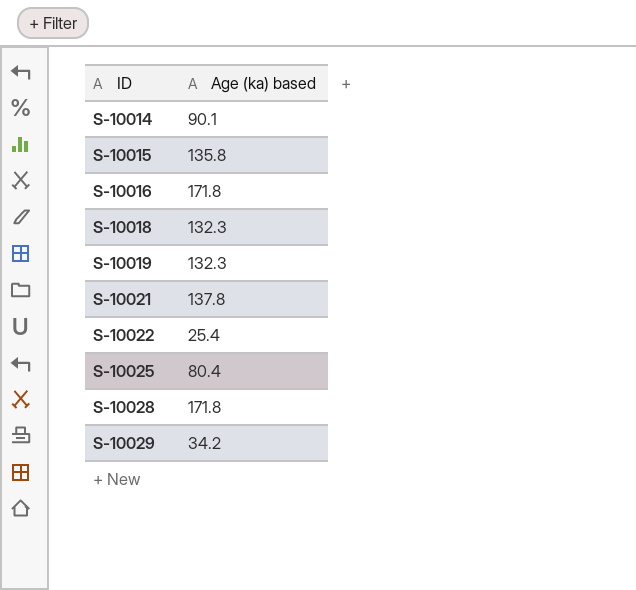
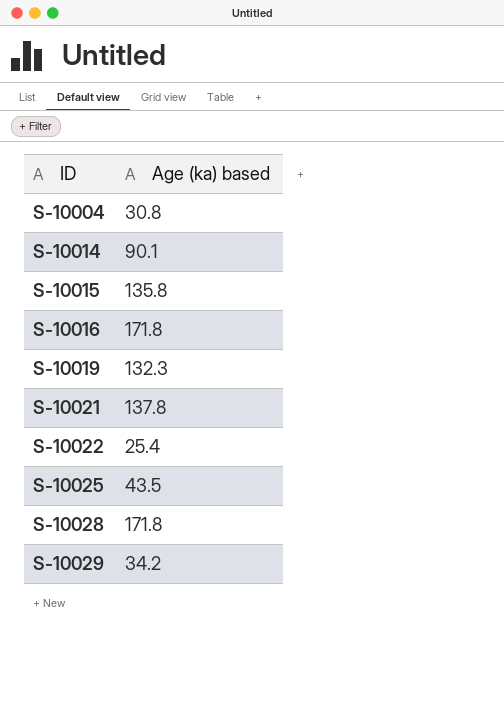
row S-10018: 132.3 -> none
row S-10004: none -> 30.8
S-10025 | Age (ka) based: 80.4 -> 43.5

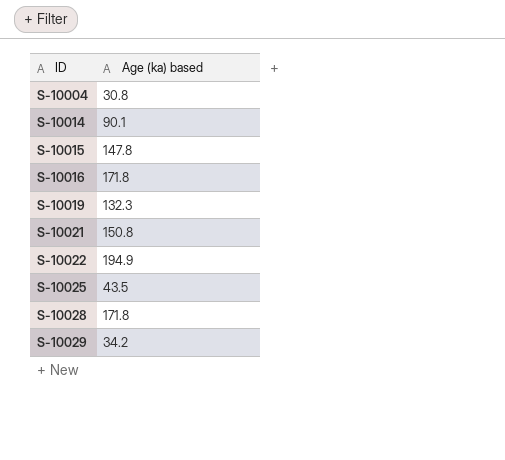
S-10015 | Age (ka) based: 135.8 -> 147.8
S-10021 | Age (ka) based: 137.8 -> 150.8
S-10022 | Age (ka) based: 25.4 -> 194.9

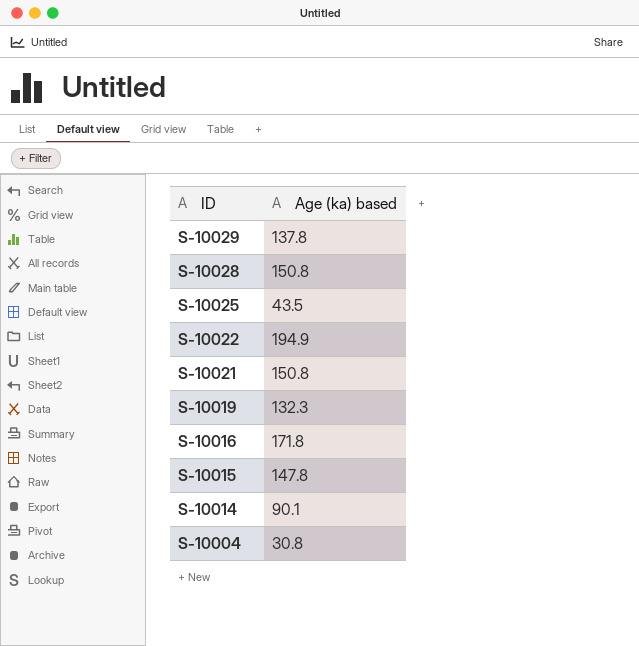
row order: ID ascending -> ID descending
S-10029 | Age (ka) based: 34.2 -> 137.8
S-10028 | Age (ka) based: 171.8 -> 150.8

